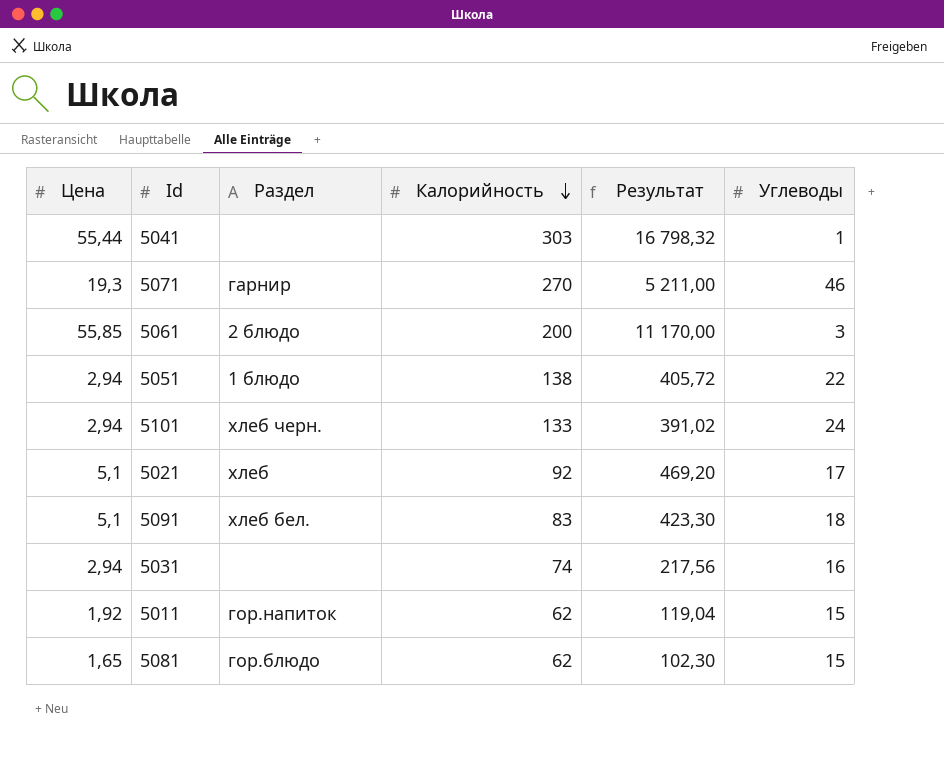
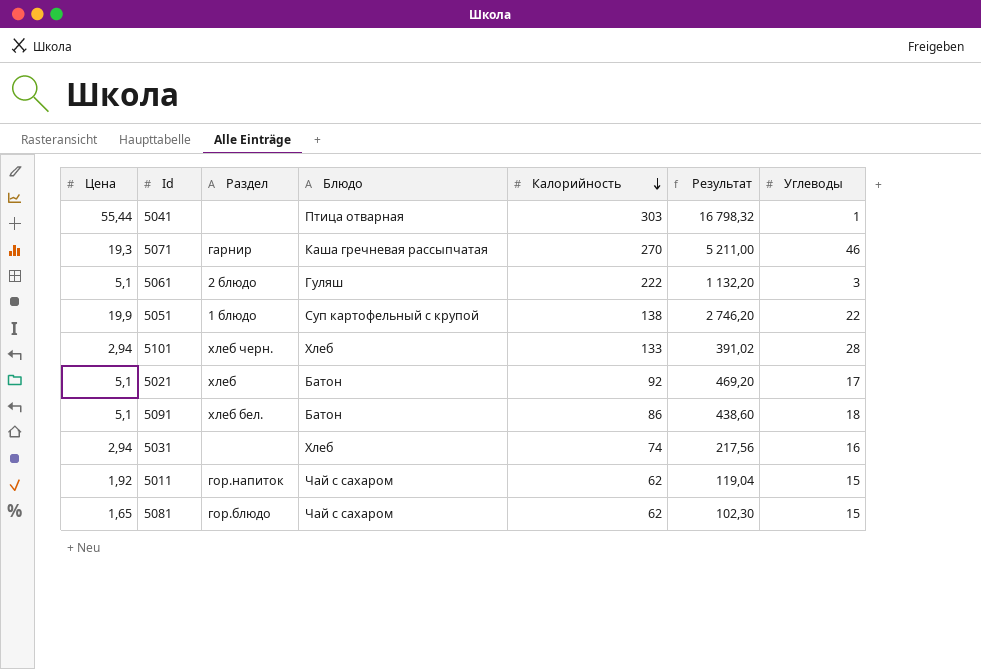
column Блюдо | position: none -> 4
5061 | Цена: 55,85 -> 5,1
5061 | Калорийность: 200 -> 222
5061 | Результат: 11 170,00 -> 1 132,20
5051 | Цена: 2,94 -> 19,9
5051 | Результат: 405,72 -> 2 746,20
5101 | Углеводы: 24 -> 28
5091 | Калорийность: 83 -> 86
5091 | Результат: 423,30 -> 438,60

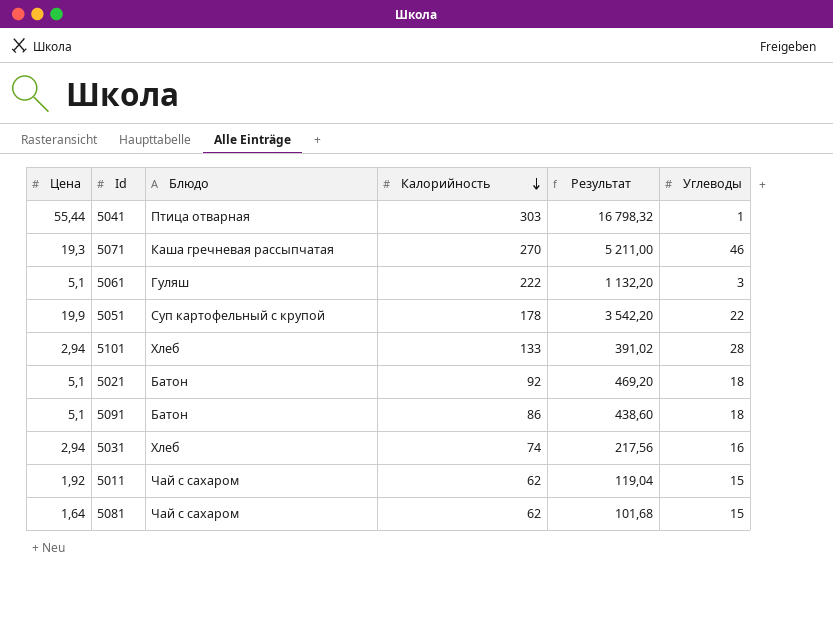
column Раздел | position: 3 -> none
5051 | Калорийность: 138 -> 178
5051 | Результат: 2 746,20 -> 3 542,20
5021 | Углеводы: 17 -> 18
5081 | Цена: 1,65 -> 1,64
5081 | Результат: 102,30 -> 101,68

